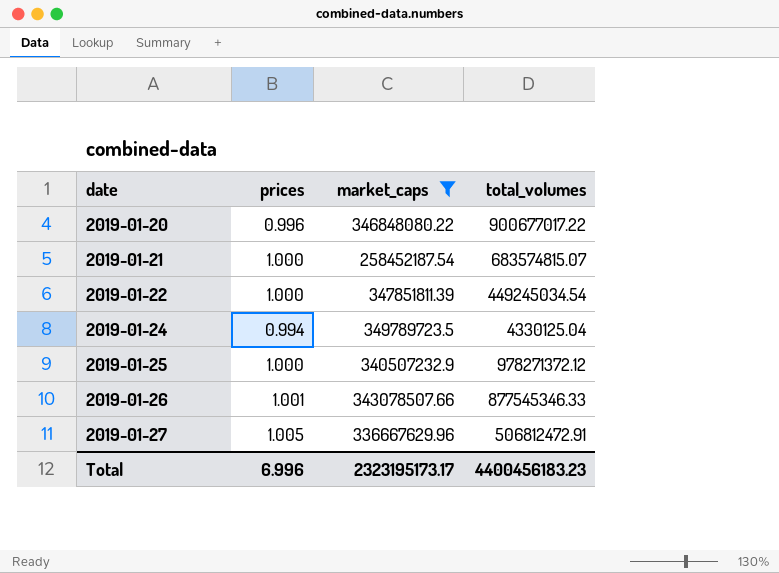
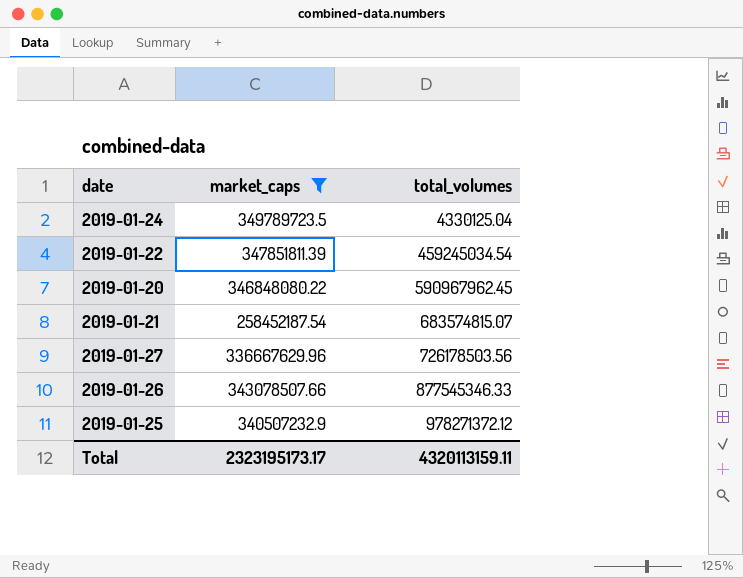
row order: date ascending -> total_volumes ascending
column prices | position: 2 -> none
2019-01-22 | total_volumes: 449245034.54 -> 459245034.54
2019-01-20 | total_volumes: 900677017.22 -> 590967962.45
2019-01-27 | total_volumes: 506812472.91 -> 726178503.56
Total | total_volumes: 4400456183.23 -> 4320113159.11

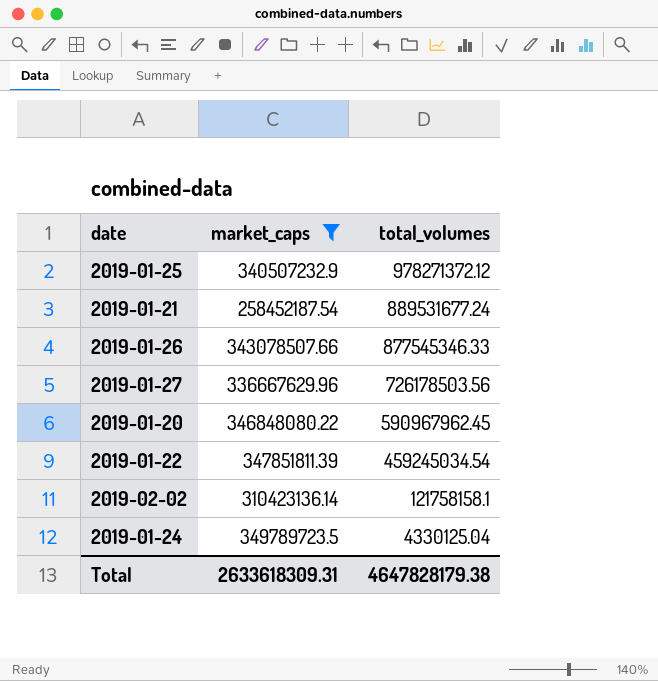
row order: total_volumes ascending -> total_volumes descending
2019-01-21 | total_volumes: 683574815.07 -> 889531677.24
row 2019-02-02: none -> 310423136.14 | 121758158.1
Total | market_caps: 2323195173.17 -> 2633618309.31
Total | total_volumes: 4320113159.11 -> 4647828179.38

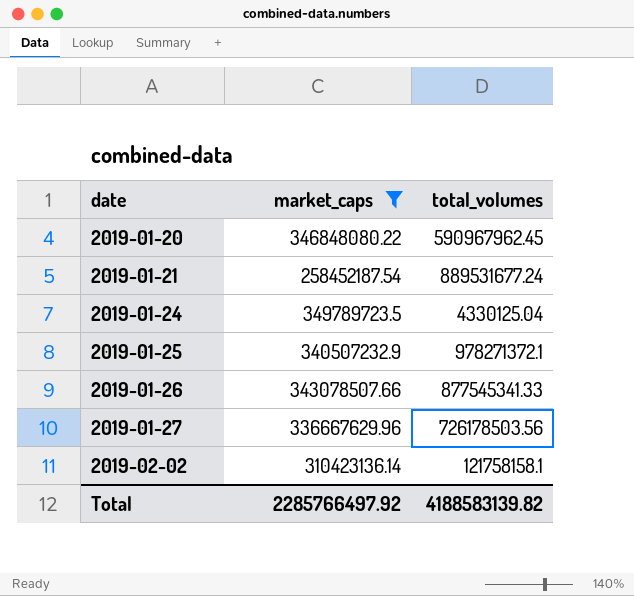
row order: total_volumes descending -> date ascending
row 2019-01-22: 347851811.39 | 459245034.54 -> none
2019-01-25 | total_volumes: 978271372.12 -> 978271372.1
2019-01-26 | total_volumes: 877545346.33 -> 877545341.33
Total | market_caps: 2633618309.31 -> 2285766497.92
Total | total_volumes: 4647828179.38 -> 4188583139.82

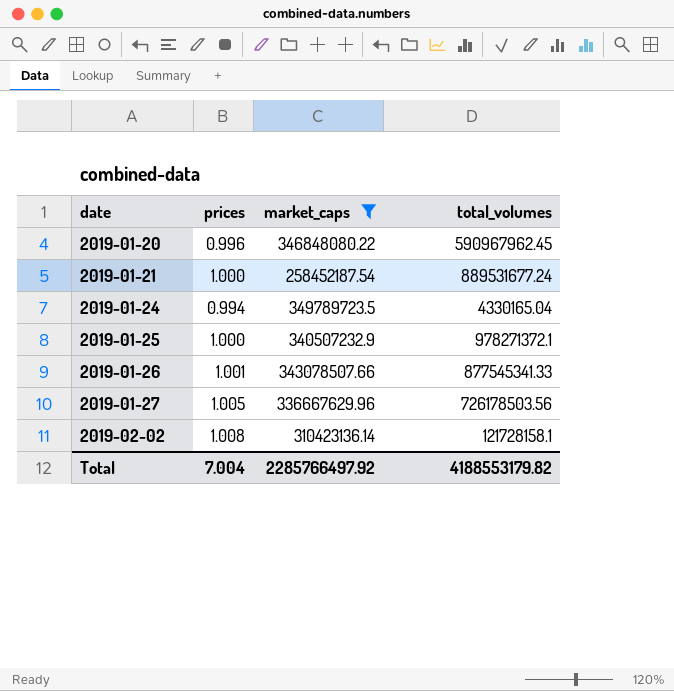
column prices | position: none -> 2
2019-01-24 | total_volumes: 4330125.04 -> 4330165.04
2019-02-02 | total_volumes: 121758158.1 -> 121728158.1
Total | total_volumes: 4188583139.82 -> 4188553179.82

